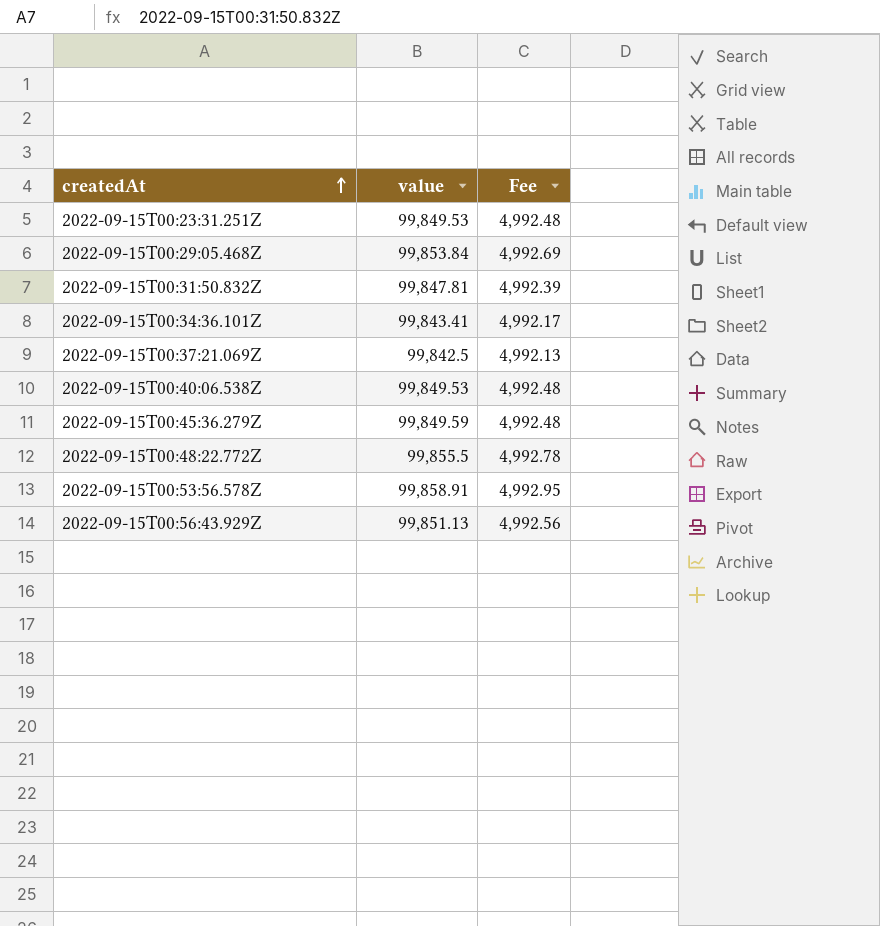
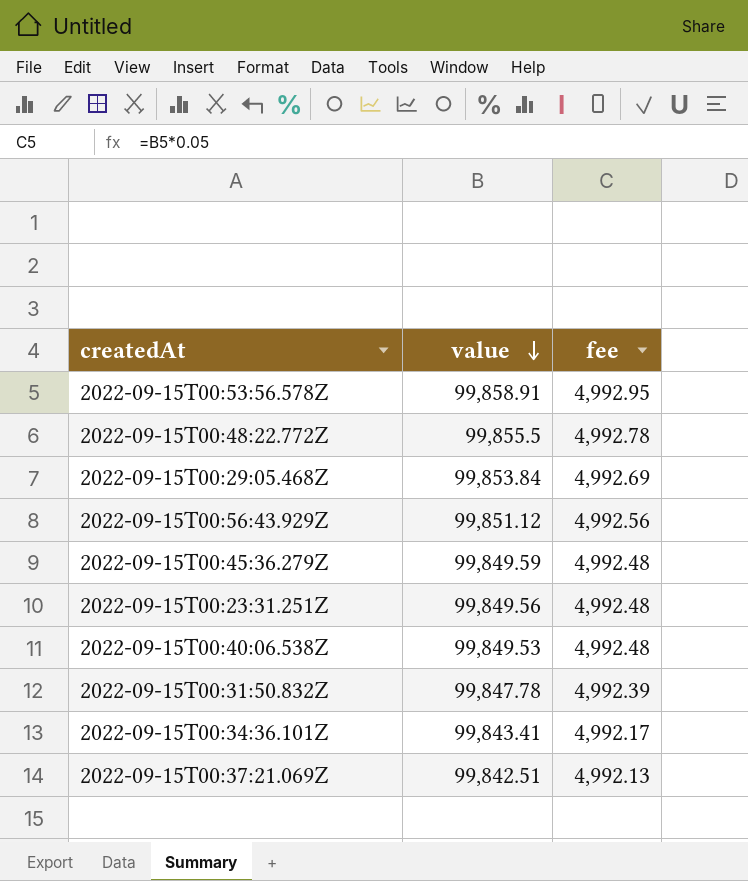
row order: createdAt ascending -> value descending
column name: Fee -> fee
2022-09-15T00:56:43.929Z | value: 99,851.13 -> 99,851.12
2022-09-15T00:23:31.251Z | value: 99,849.53 -> 99,849.56
2022-09-15T00:31:50.832Z | value: 99,847.81 -> 99,847.78
2022-09-15T00:37:21.069Z | value: 99,842.5 -> 99,842.51

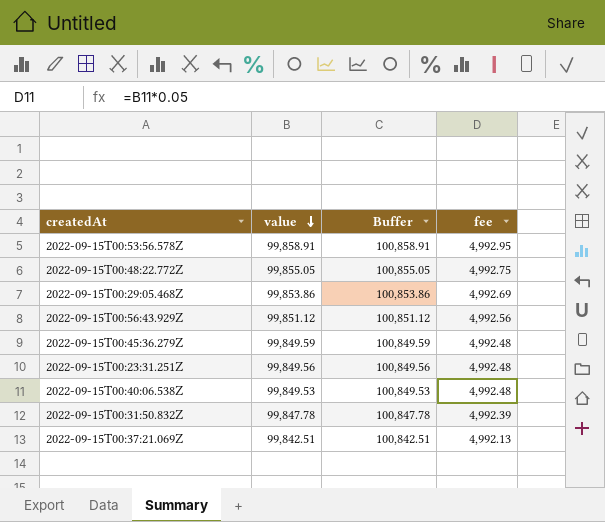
column Buffer | formula: none -> [value] + 1000
row 2022-09-15T00:34:36.101Z: 99,843.41 | 4,992.17 -> none
2022-09-15T00:48:22.772Z | value: 99,855.5 -> 99,855.05
2022-09-15T00:48:22.772Z | fee: 4,992.78 -> 4,992.75
2022-09-15T00:29:05.468Z | value: 99,853.84 -> 99,853.86

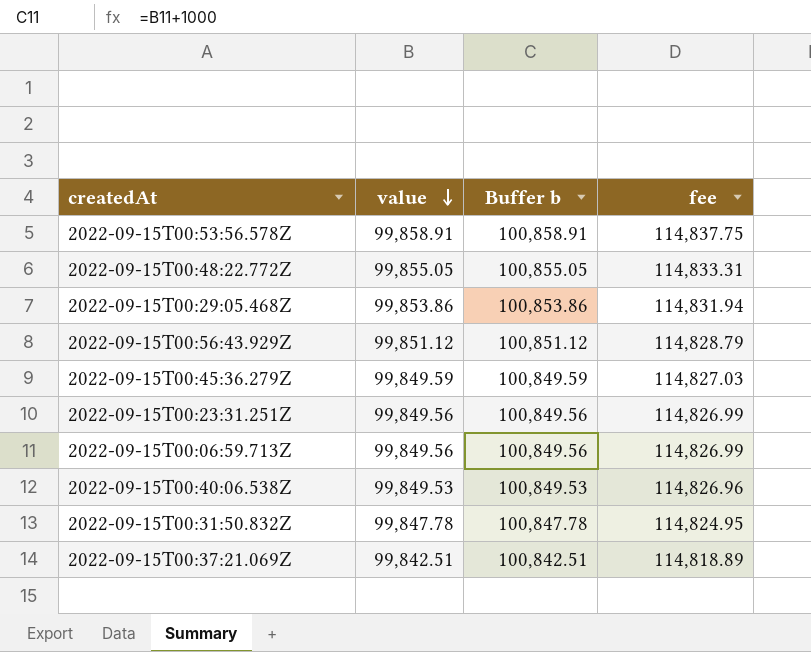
column name: Buffer -> Buffer b
column fee | formula: [value] * 0.05 -> [value] * 1.15
row 2022-09-15T00:06:59.713Z: none -> 99,849.56 | 100,849.56 | 114,826.99

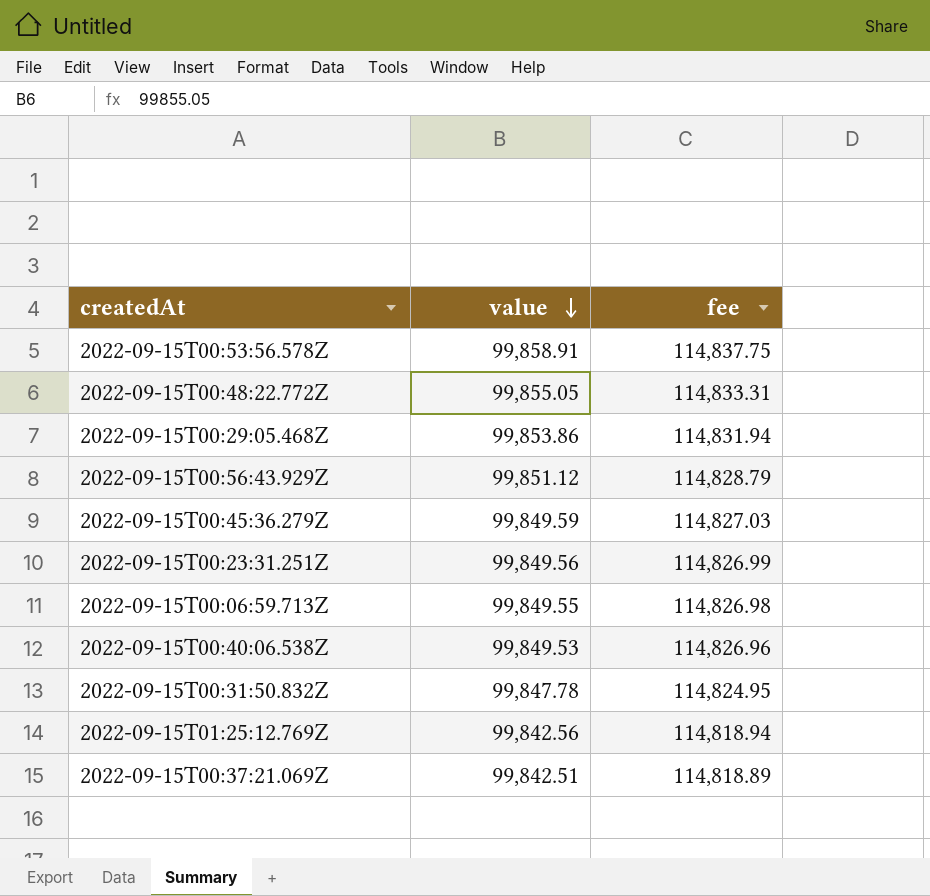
column Buffer b | formula: [value] + 1000 -> none
2022-09-15T00:06:59.713Z | value: 99,849.56 -> 99,849.55
2022-09-15T00:06:59.713Z | fee: 114,826.99 -> 114,826.98
row 2022-09-15T01:25:12.769Z: none -> 99,842.56 | 114,818.94

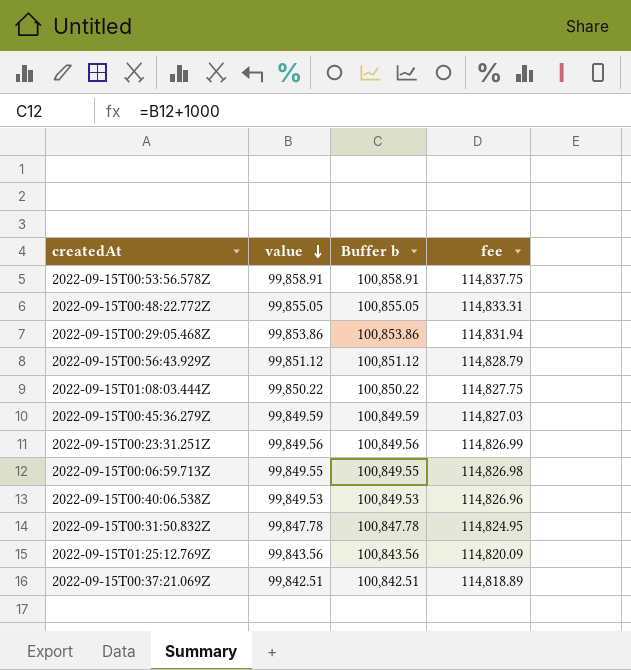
column Buffer b | formula: none -> [value] + 1000
row 2022-09-15T01:08:03.444Z: none -> 99,850.22 | 100,850.22 | 114,827.75
2022-09-15T01:25:12.769Z | value: 99,842.56 -> 99,843.56
2022-09-15T01:25:12.769Z | fee: 114,818.94 -> 114,820.09

